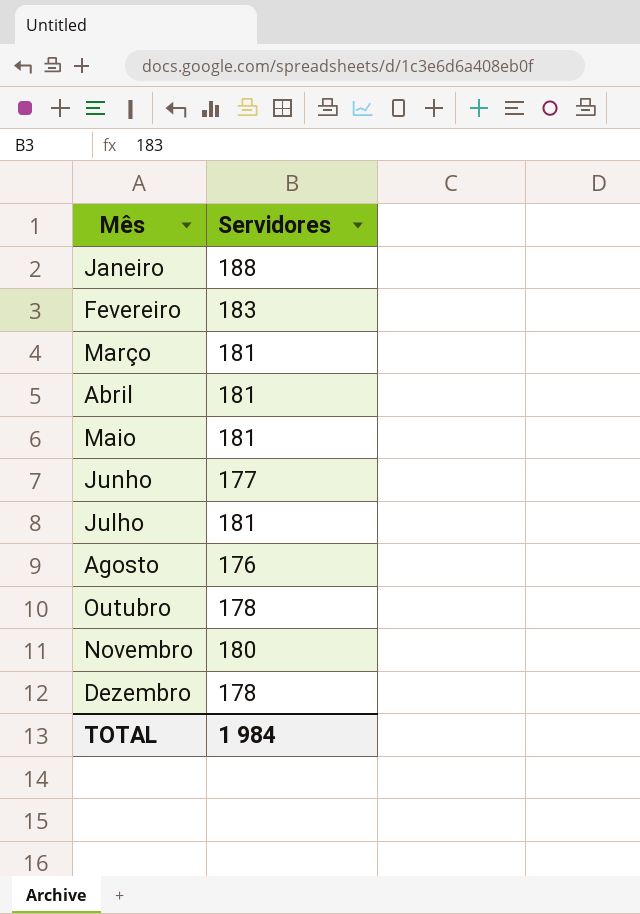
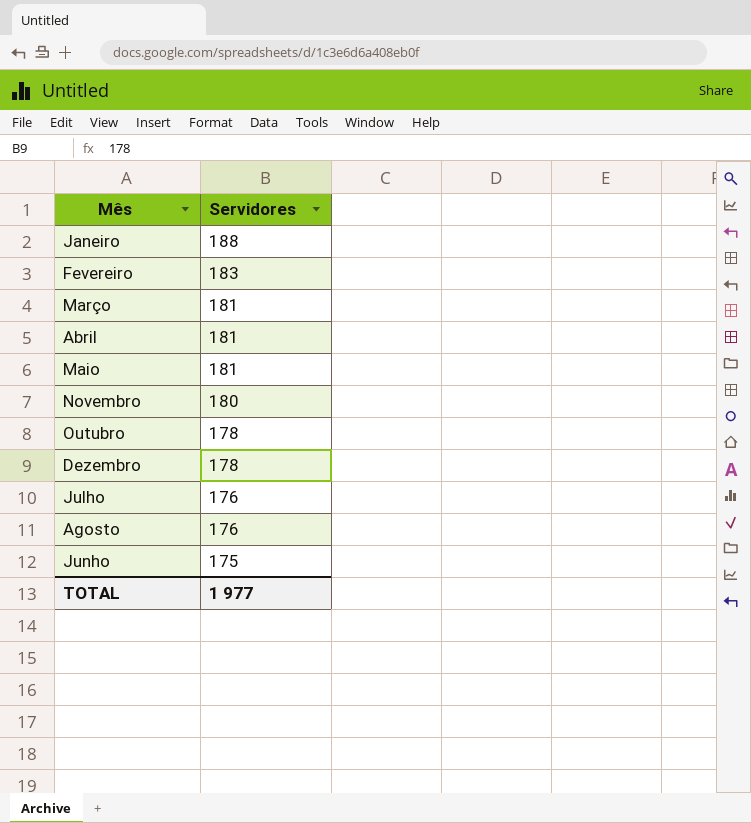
row order: Mês ascending -> Servidores descending
Julho | Servidores: 181 -> 176
Junho | Servidores: 177 -> 175
TOTAL | Servidores: 1 984 -> 1 977

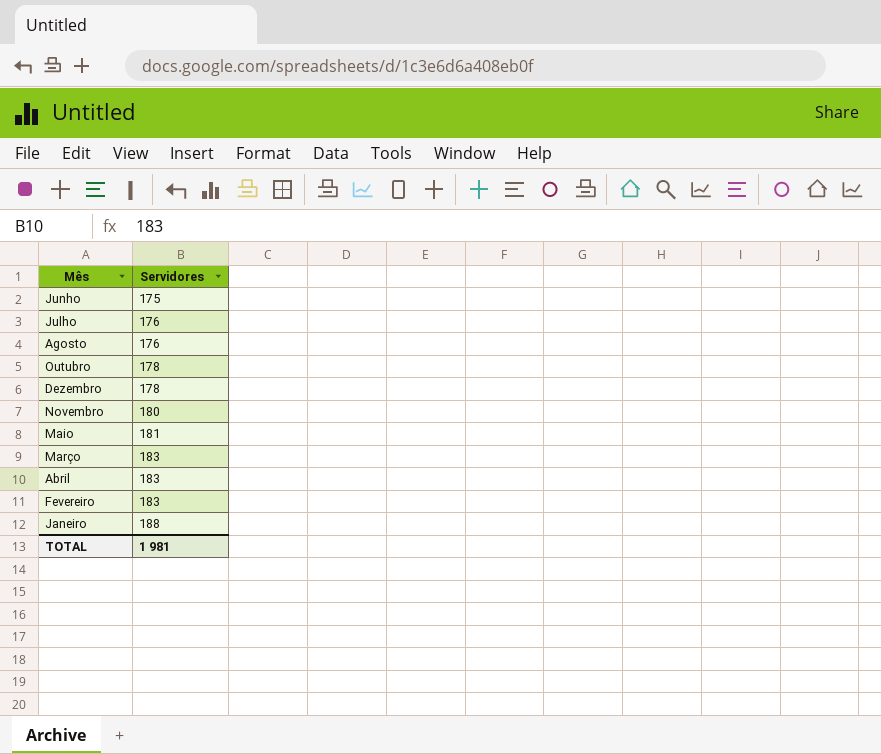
row order: Servidores descending -> Servidores ascending
Março | Servidores: 181 -> 183
Abril | Servidores: 181 -> 183
TOTAL | Servidores: 1 977 -> 1 981

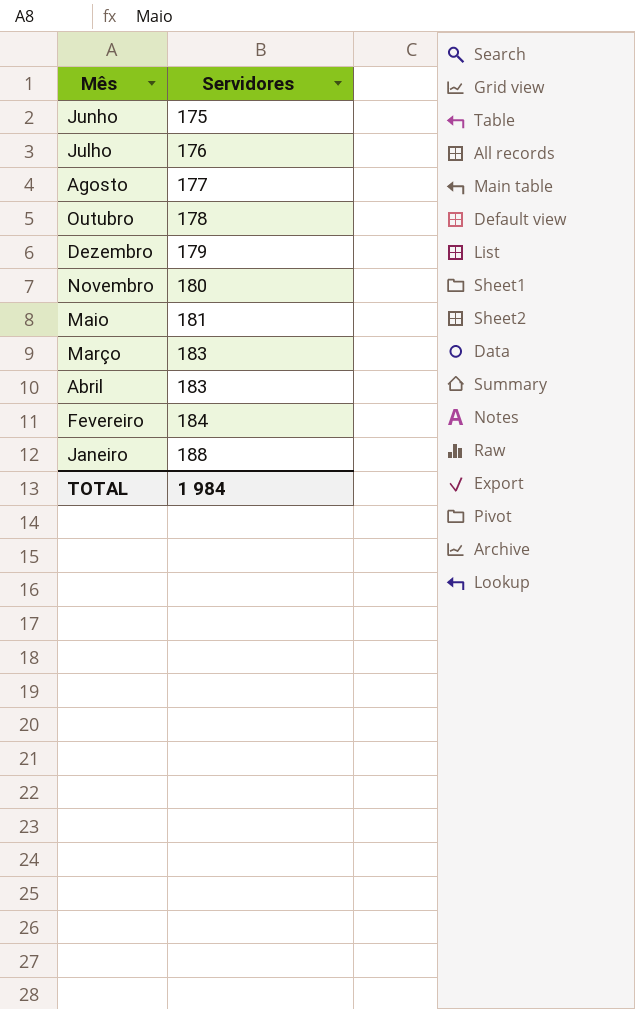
Agosto | Servidores: 176 -> 177
Dezembro | Servidores: 178 -> 179
Fevereiro | Servidores: 183 -> 184
TOTAL | Servidores: 1 981 -> 1 984

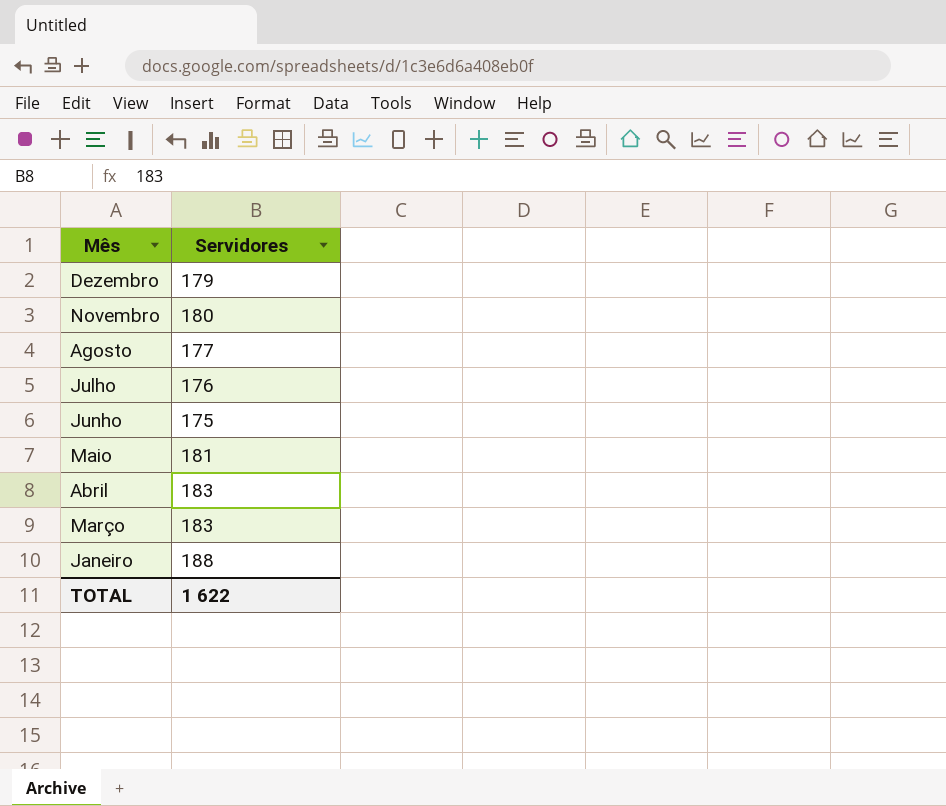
row order: Servidores ascending -> Mês descending
row Outubro: 178 -> none
row Fevereiro: 184 -> none
TOTAL | Servidores: 1 984 -> 1 622

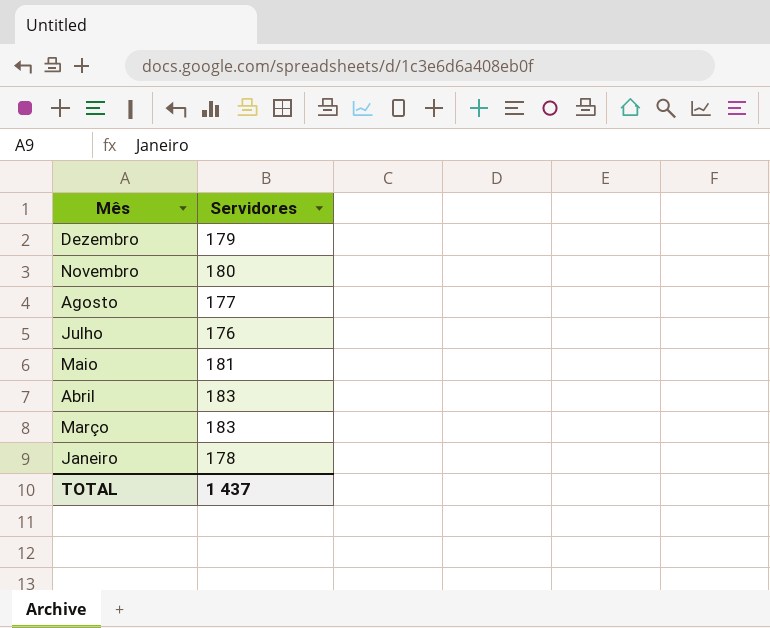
row Junho: 175 -> none
Janeiro | Servidores: 188 -> 178
TOTAL | Servidores: 1 622 -> 1 437

